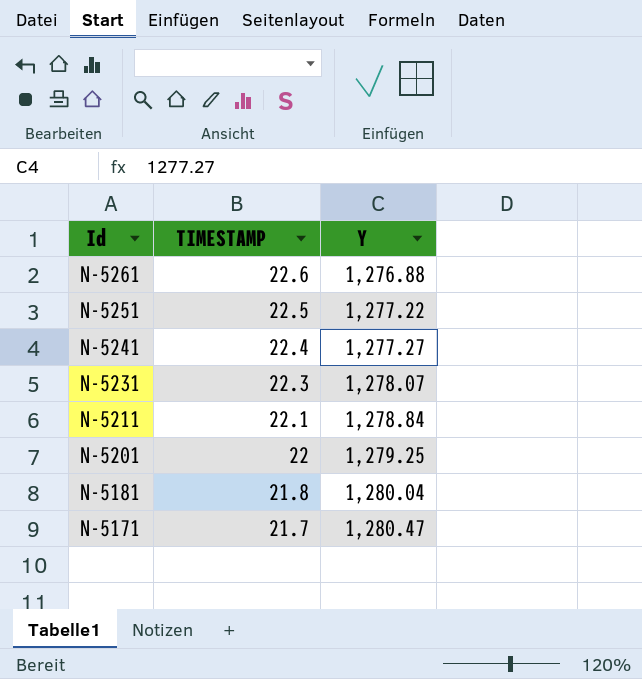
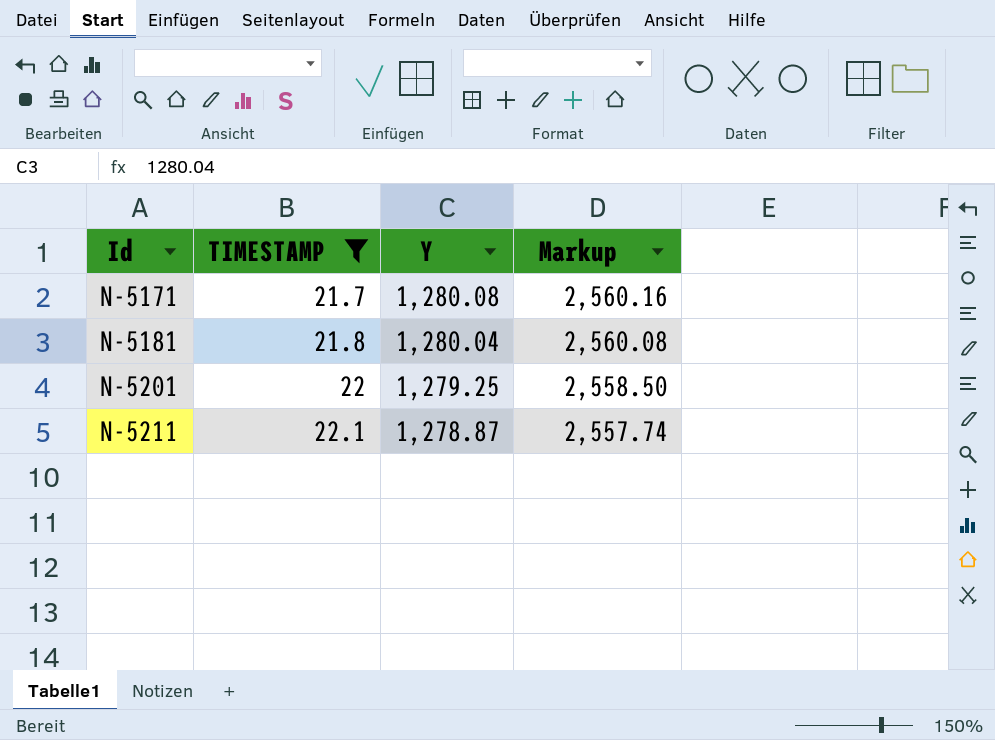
filter: none -> TIMESTAMP <= 22.1
row order: Id descending -> Id ascending
column Markup | formula: none -> [Y] * 2
N-5171 | Y: 1,280.47 -> 1,280.08
N-5211 | Y: 1,278.84 -> 1,278.87

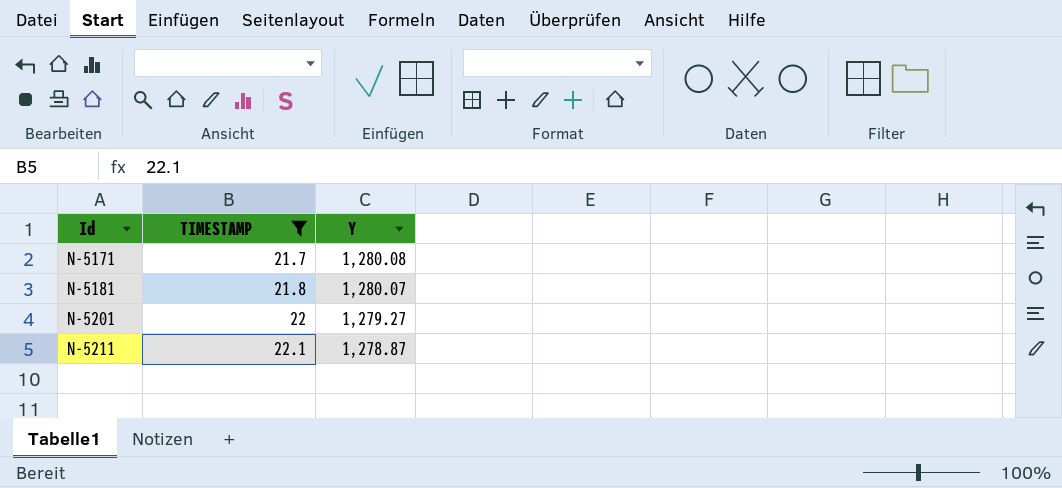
column Markup | formula: [Y] * 2 -> none
N-5181 | Y: 1,280.04 -> 1,280.07
N-5201 | Y: 1,279.25 -> 1,279.27

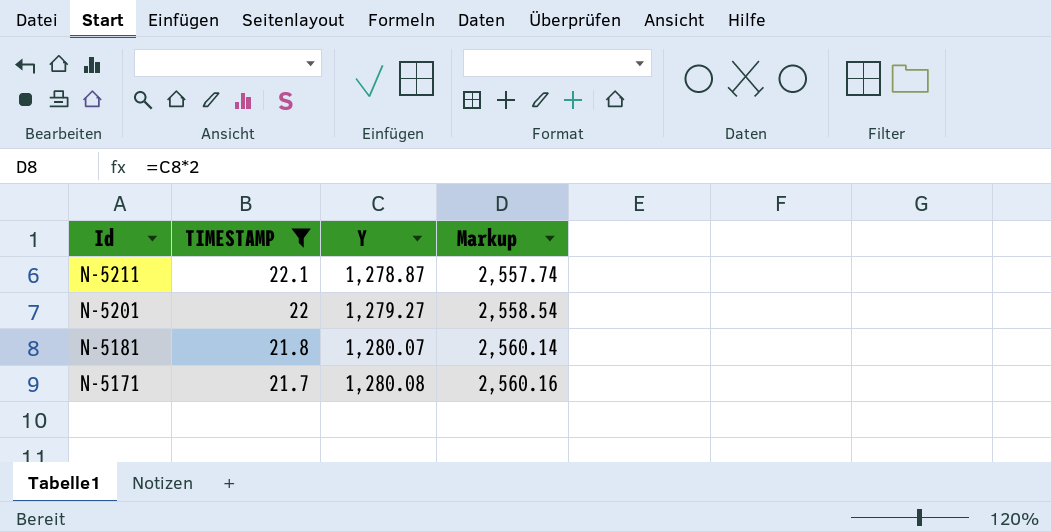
row order: Id ascending -> Id descending
column Markup | formula: none -> [Y] * 2

